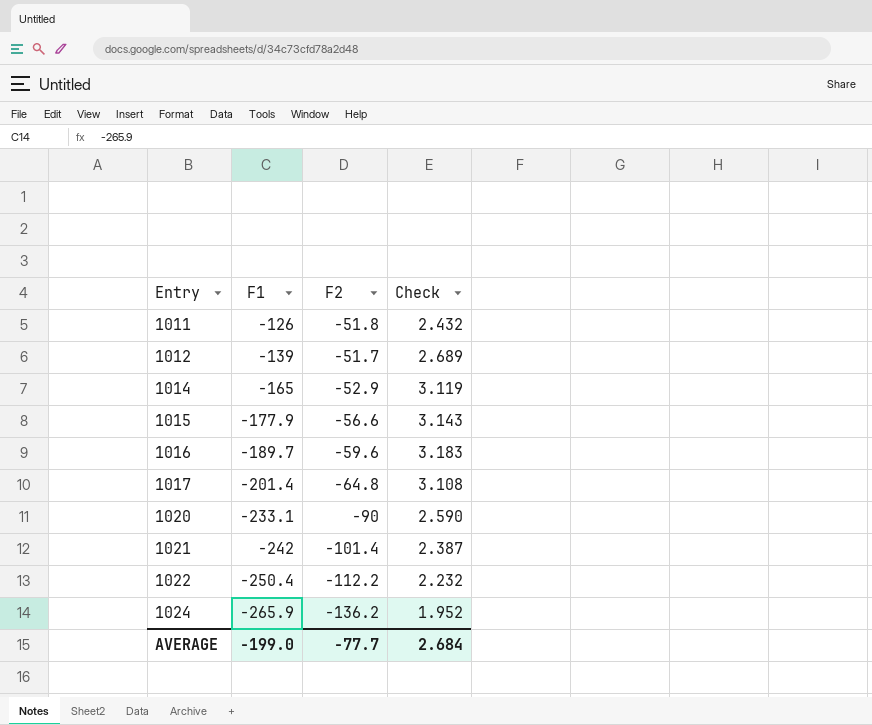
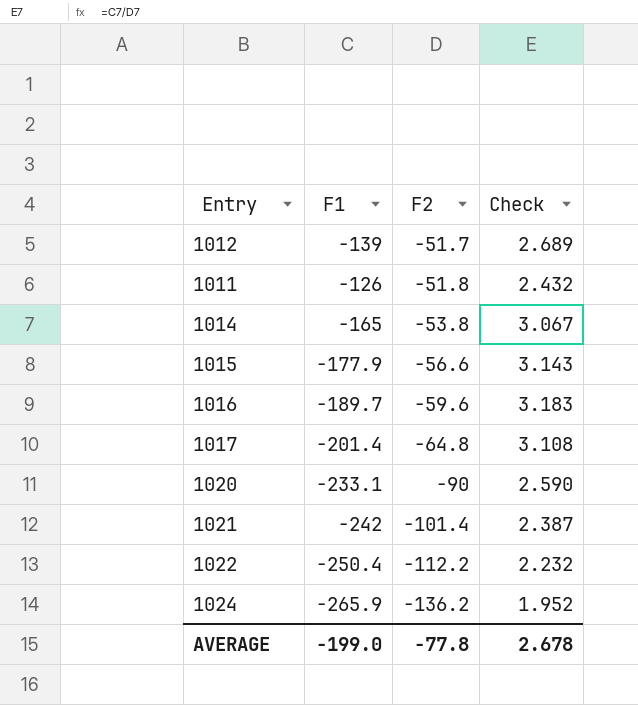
row order: Entry ascending -> F2 descending
1014 | F2: -52.9 -> -53.8
1014 | Check: 3.119 -> 3.067
AVERAGE | F2: -77.7 -> -77.8
AVERAGE | Check: 2.684 -> 2.678

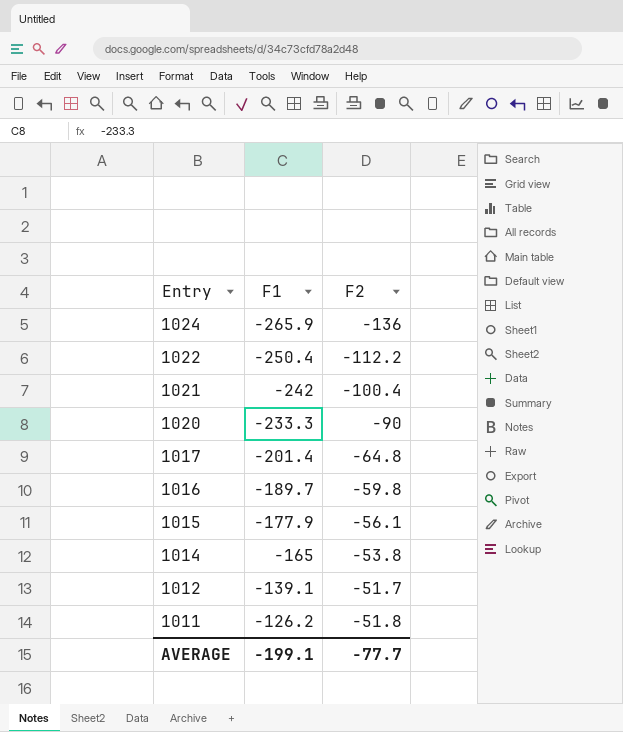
row order: F2 descending -> Entry descending
column Check | formula: [F1] / [F2] -> none
1024 | F2: -136.2 -> -136
1021 | F2: -101.4 -> -100.4
1020 | F1: -233.1 -> -233.3
1016 | F2: -59.6 -> -59.8
1015 | F2: -56.6 -> -56.1
1012 | F1: -139 -> -139.1
1011 | F1: -126 -> -126.2
AVERAGE | F1: -199.0 -> -199.1
AVERAGE | F2: -77.8 -> -77.7

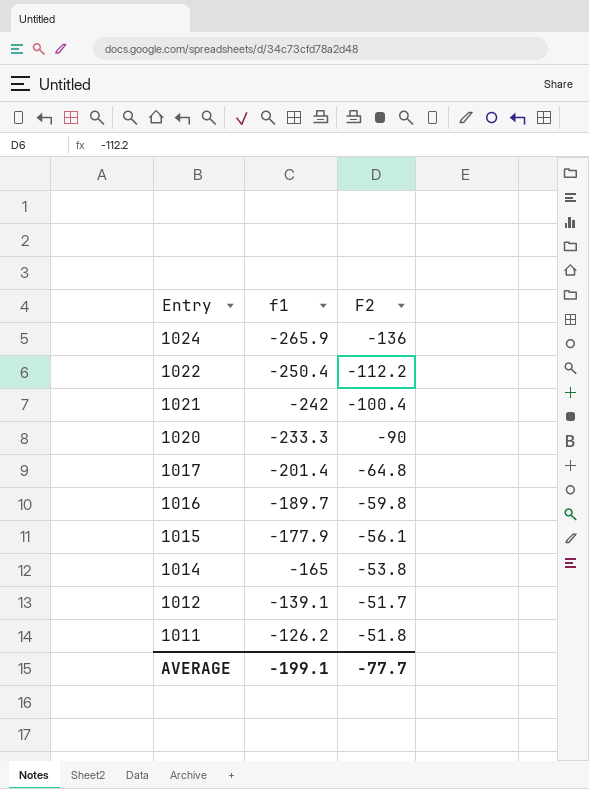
column name: F1 -> f1

